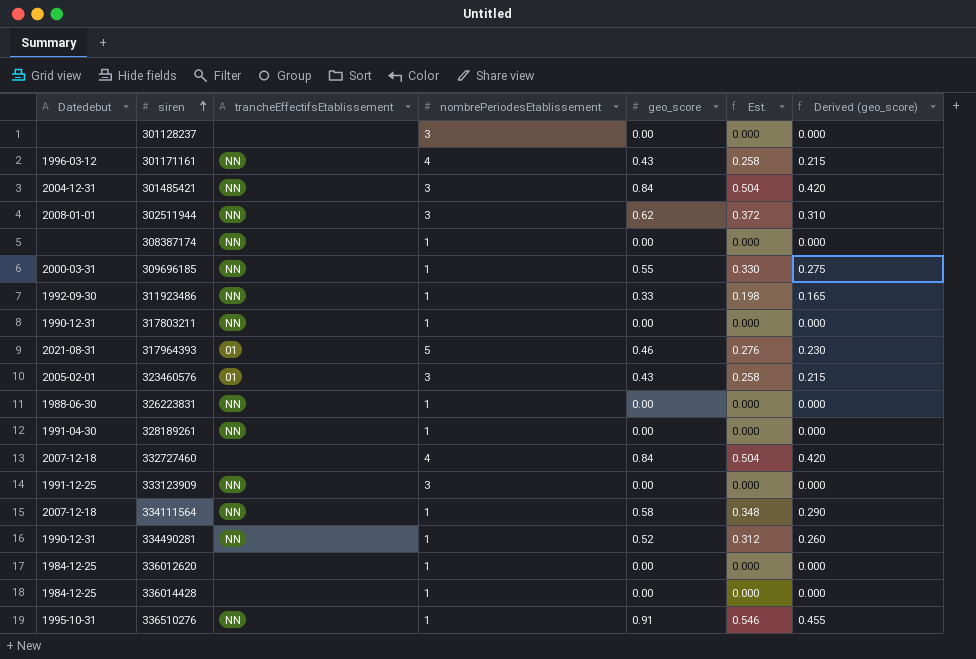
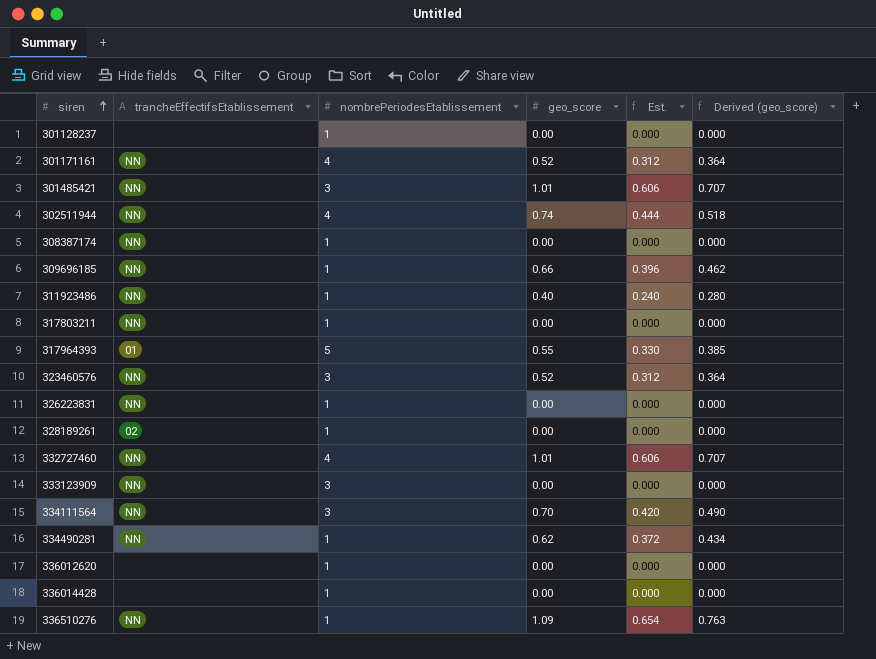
column Datedebut | position: 1 -> none
column Derived (geo_score) | formula: [geo_score] * 0.5 -> [geo_score] * 0.7
301128237 | nombrePeriodesEtablissement: 3 -> 1
301171161 | geo_score: 0.43 -> 0.52
301171161 | Est.: 0.258 -> 0.312
301485421 | geo_score: 0.84 -> 1.01
301485421 | Est.: 0.504 -> 0.606
302511944 | nombrePeriodesEtablissement: 3 -> 4
302511944 | geo_score: 0.62 -> 0.74
302511944 | Est.: 0.372 -> 0.444
309696185 | geo_score: 0.55 -> 0.66
309696185 | Est.: 0.330 -> 0.396
311923486 | geo_score: 0.33 -> 0.40
311923486 | Est.: 0.198 -> 0.240
317964393 | geo_score: 0.46 -> 0.55
317964393 | Est.: 0.276 -> 0.330
323460576 | trancheEffectifsEtablissement: 01 -> NN
323460576 | geo_score: 0.43 -> 0.52
323460576 | Est.: 0.258 -> 0.312
328189261 | trancheEffectifsEtablissement: NN -> 02
332727460 | trancheEffectifsEtablissement: none -> NN
332727460 | geo_score: 0.84 -> 1.01
332727460 | Est.: 0.504 -> 0.606
334111564 | nombrePeriodesEtablissement: 1 -> 3
334111564 | geo_score: 0.58 -> 0.70
334111564 | Est.: 0.348 -> 0.420
334490281 | geo_score: 0.52 -> 0.62
334490281 | Est.: 0.312 -> 0.372
336510276 | geo_score: 0.91 -> 1.09
336510276 | Est.: 0.546 -> 0.654

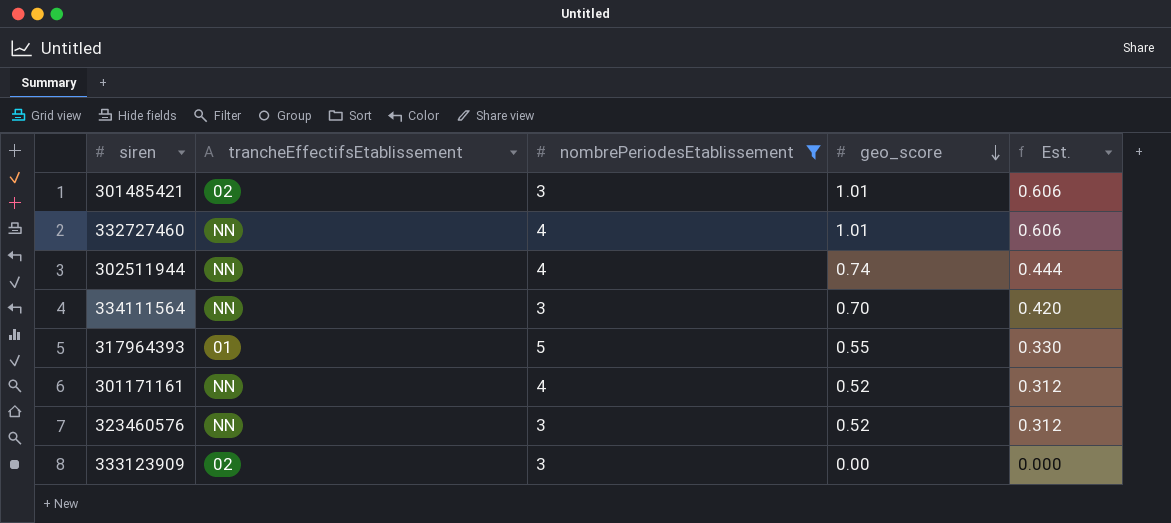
filter: none -> nombrePeriodesEtablissement != 1
row order: siren ascending -> geo_score descending
column Derived (geo_score) | formula: [geo_score] * 0.7 -> none
301485421 | trancheEffectifsEtablissement: NN -> 02
333123909 | trancheEffectifsEtablissement: NN -> 02

